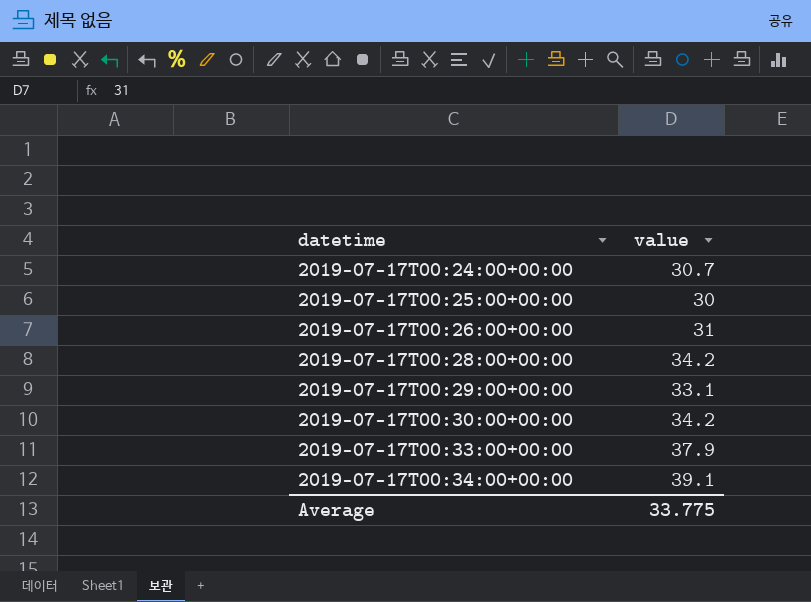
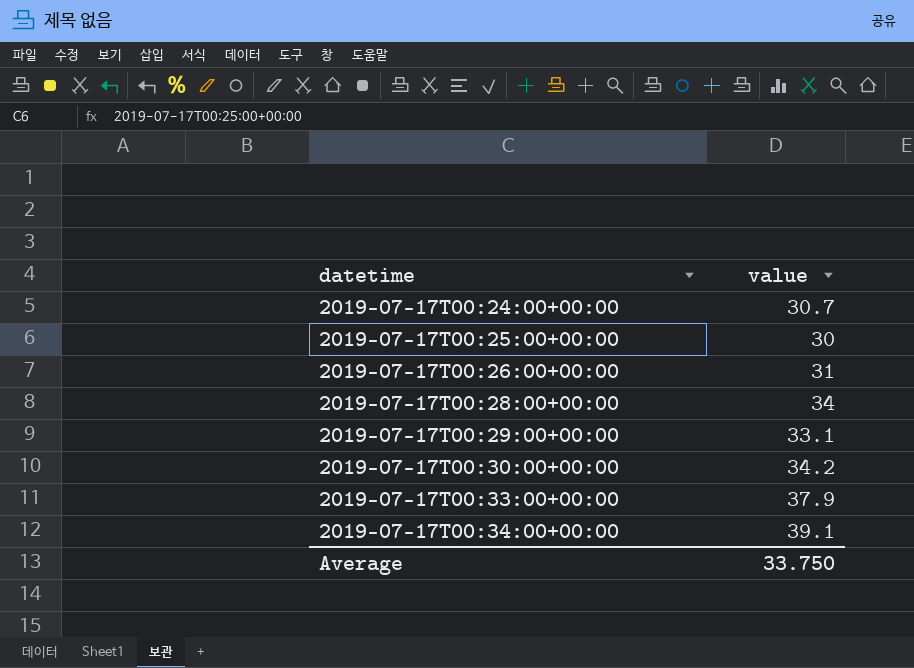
2019-07-17T00:28:00+00:00 | value: 34.2 -> 34
Average | value: 33.775 -> 33.750

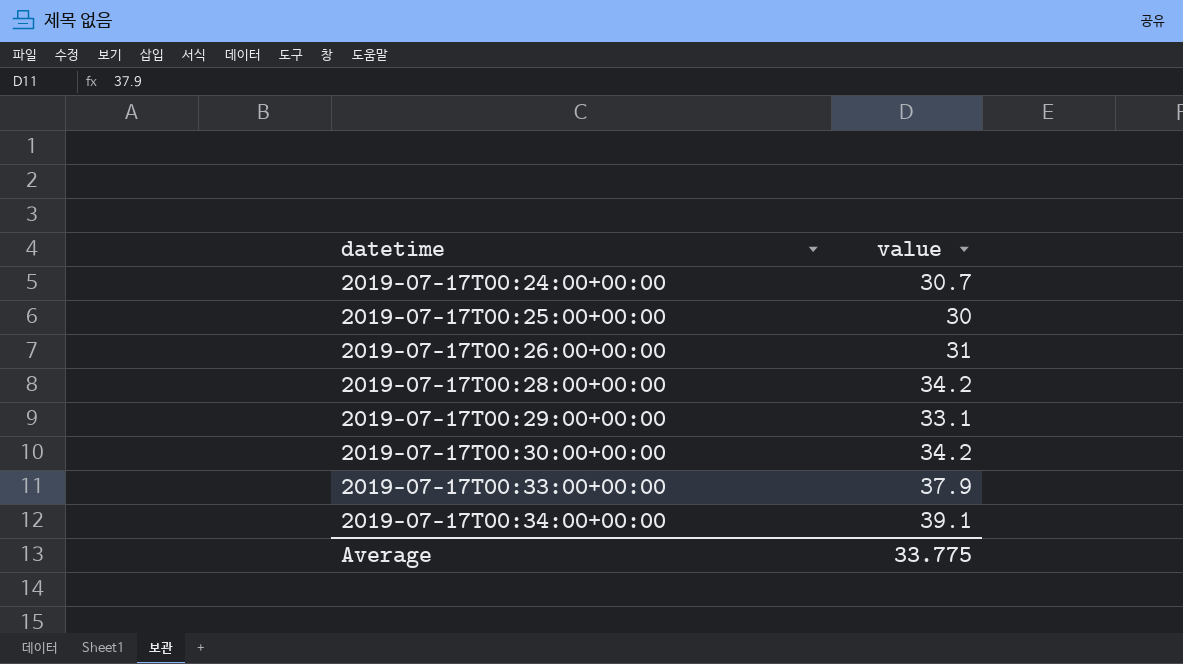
2019-07-17T00:28:00+00:00 | value: 34 -> 34.2
Average | value: 33.750 -> 33.775

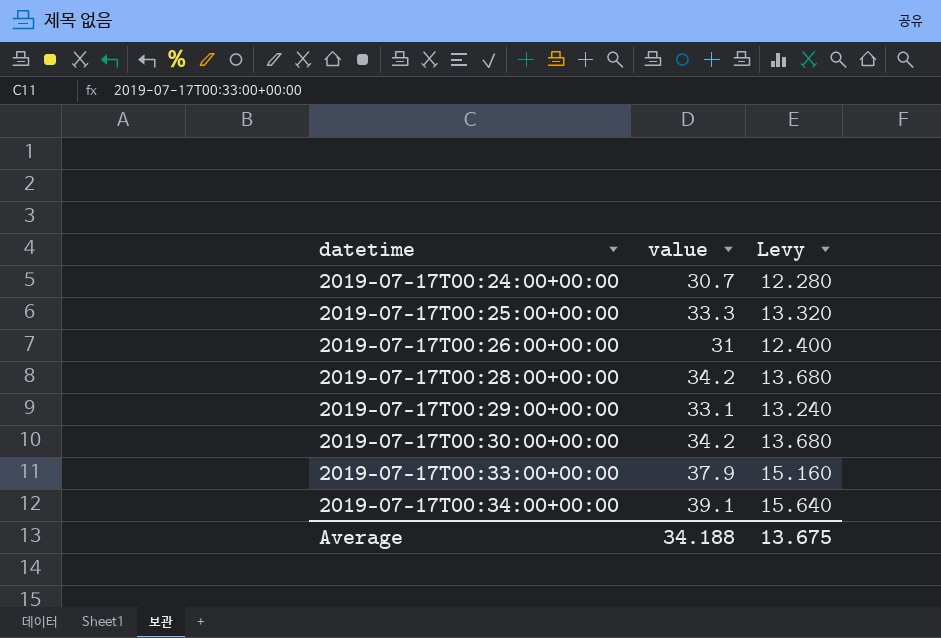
column Levy | formula: none -> [value] * 0.4
2019-07-17T00:25:00+00:00 | value: 30 -> 33.3
Average | value: 33.775 -> 34.188

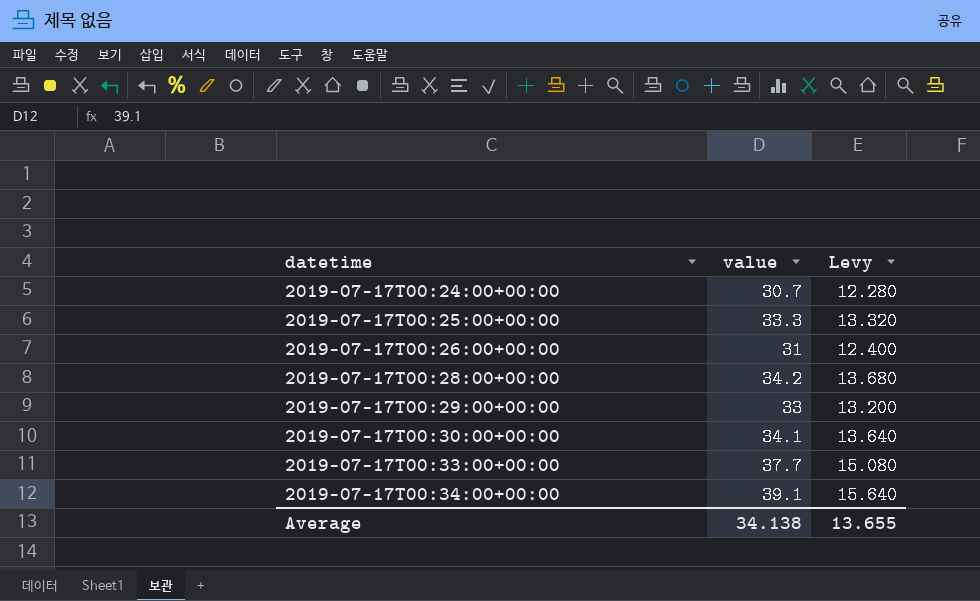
2019-07-17T00:29:00+00:00 | value: 33.1 -> 33
2019-07-17T00:29:00+00:00 | Levy: 13.240 -> 13.200
2019-07-17T00:30:00+00:00 | value: 34.2 -> 34.1
2019-07-17T00:30:00+00:00 | Levy: 13.680 -> 13.640
2019-07-17T00:33:00+00:00 | value: 37.9 -> 37.7
2019-07-17T00:33:00+00:00 | Levy: 15.160 -> 15.080
Average | value: 34.188 -> 34.138
Average | Levy: 13.675 -> 13.655

